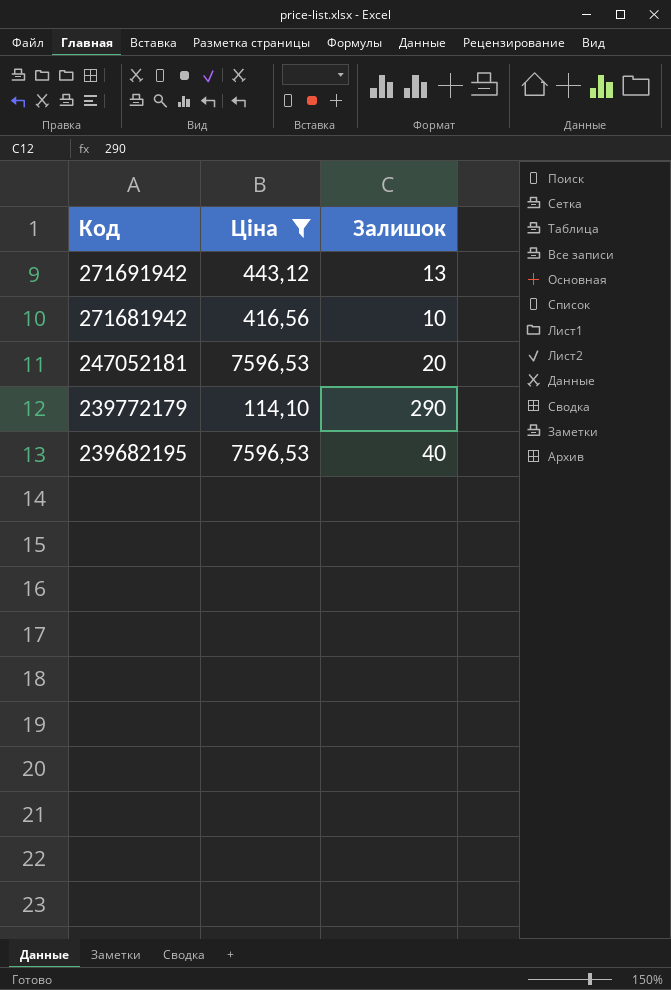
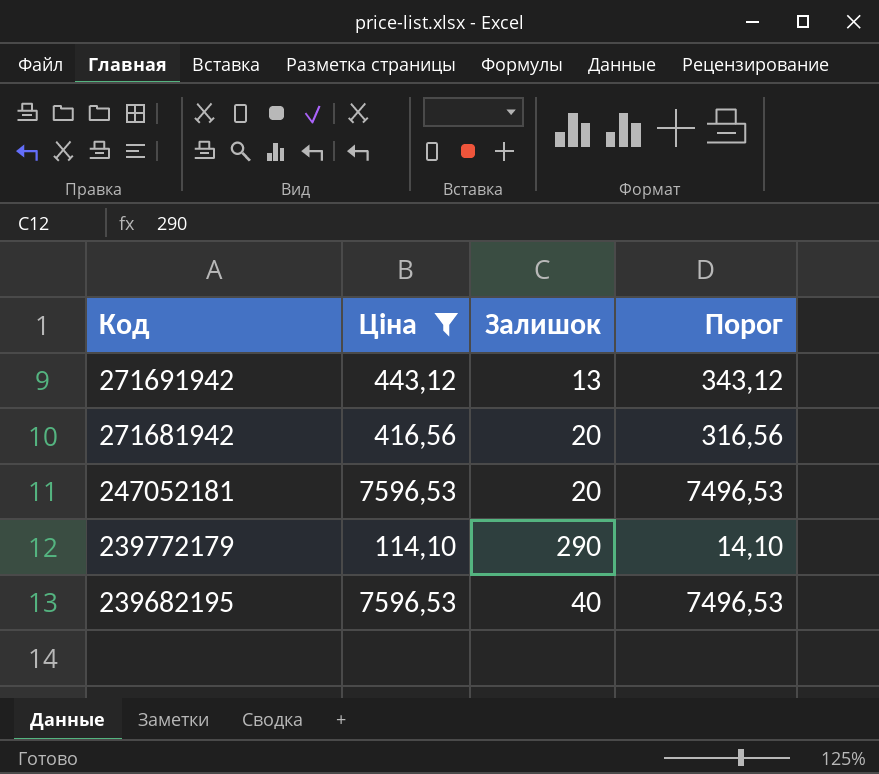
column Порог | formula: none -> [Ціна] - 100
271681942 | Залишок: 10 -> 20

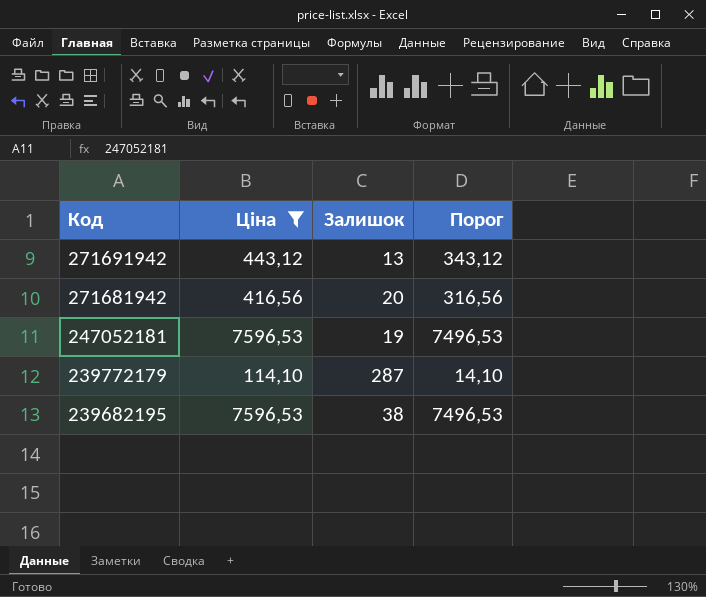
247052181 | Залишок: 20 -> 19
239772179 | Залишок: 290 -> 287
239682195 | Залишок: 40 -> 38

